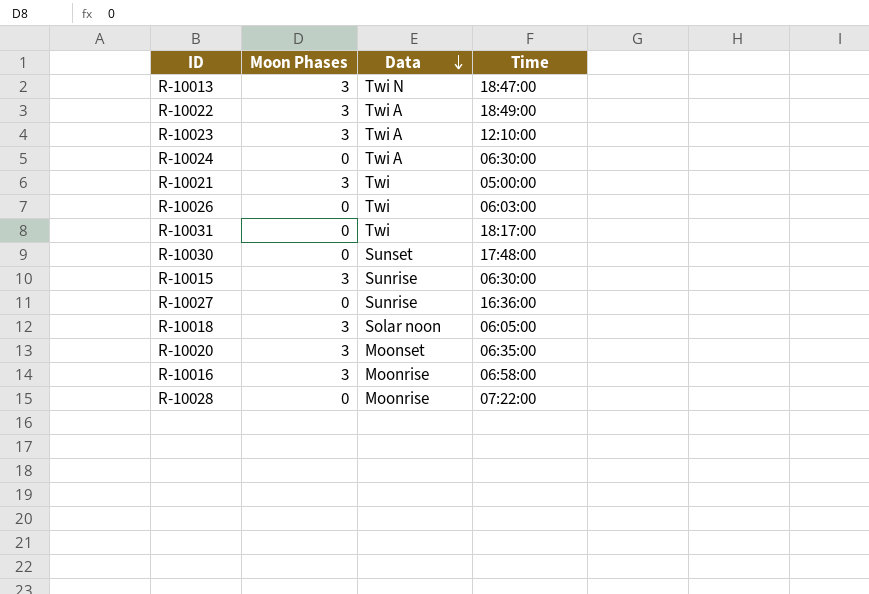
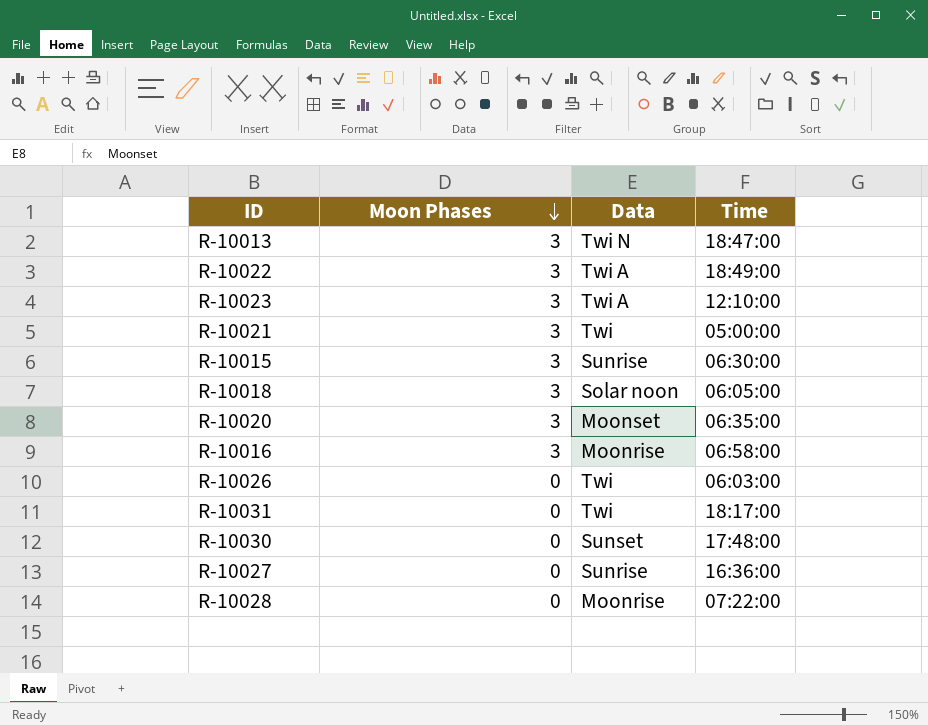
row order: Data descending -> Moon Phases descending
row R-10024: 0 | Twi A | 06:30:00 -> none

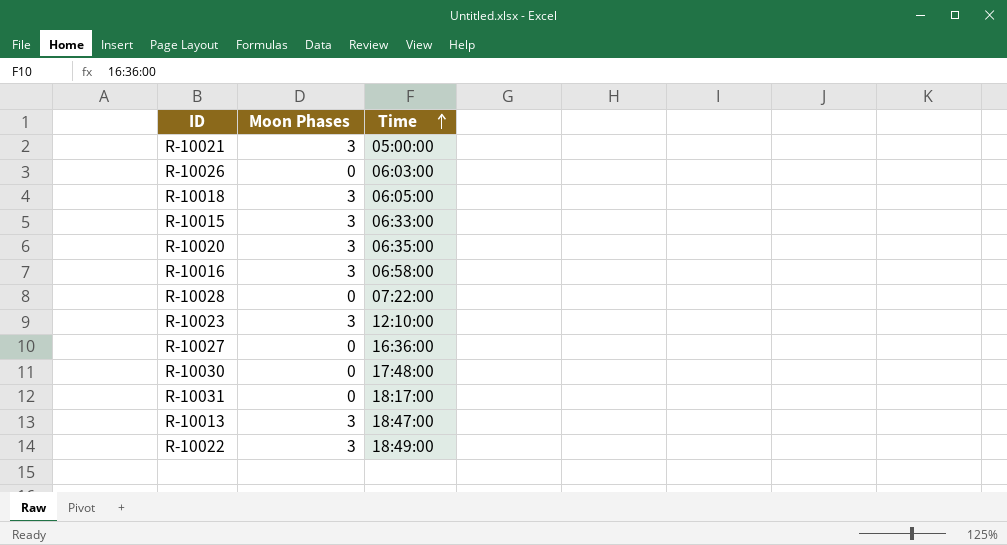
row order: Moon Phases descending -> Time ascending
column Data | position: 3 -> none
R-10015 | Time: 06:30:00 -> 06:33:00

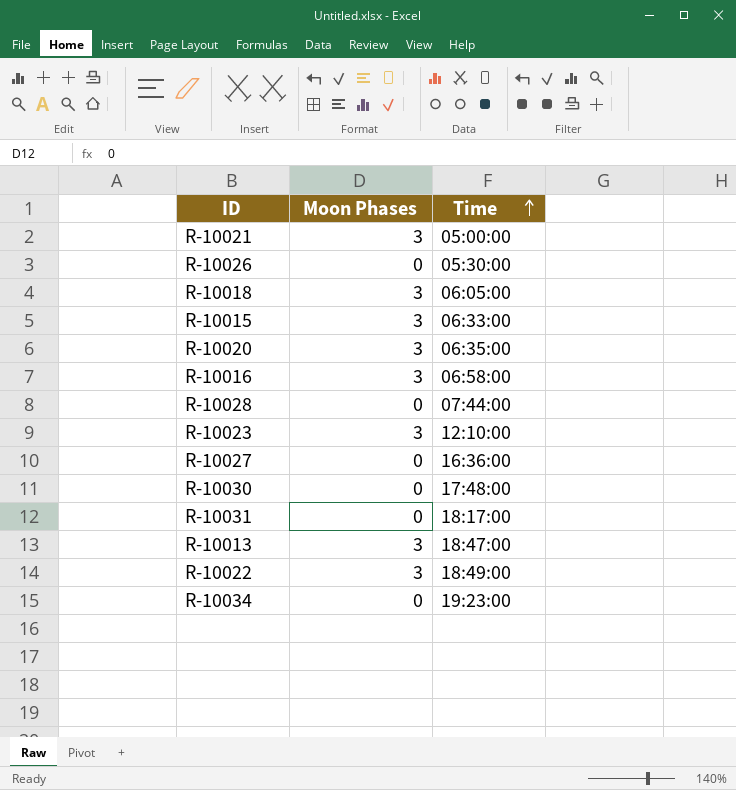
R-10026 | Time: 06:03:00 -> 05:30:00
R-10028 | Time: 07:22:00 -> 07:44:00
row R-10034: none -> 0 | 19:23:00

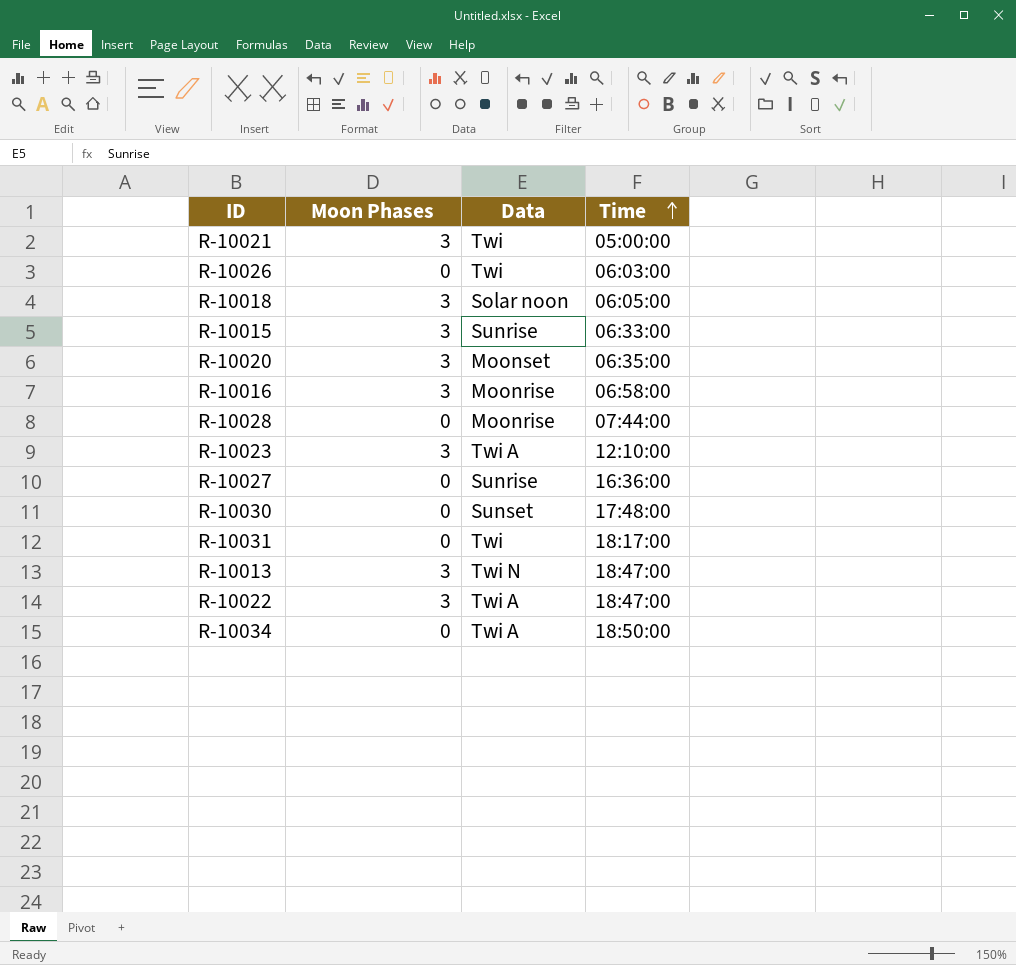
column Data | position: none -> 3
R-10026 | Time: 05:30:00 -> 06:03:00
R-10022 | Time: 18:49:00 -> 18:47:00
R-10034 | Time: 19:23:00 -> 18:50:00

